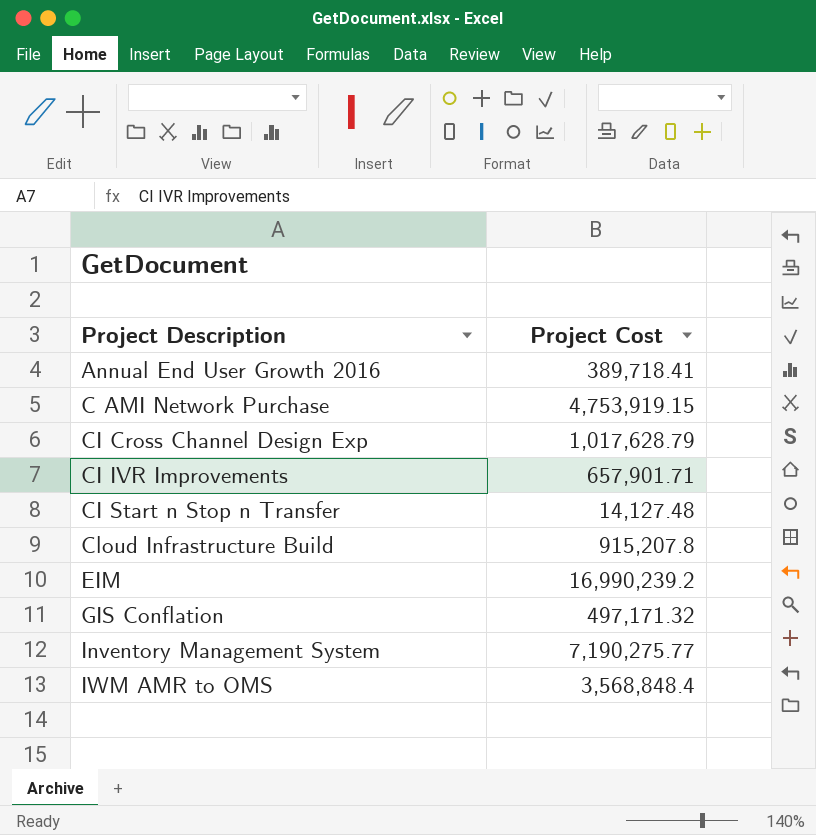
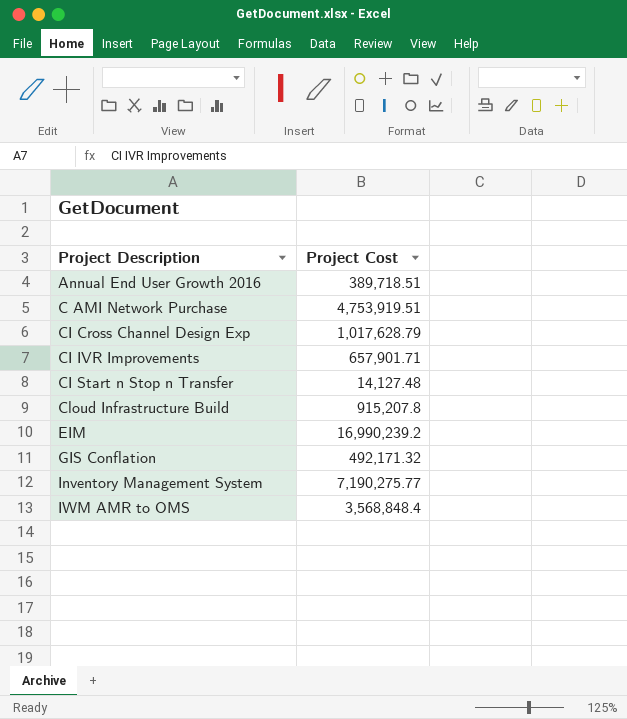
Annual End User Growth 2016 | Project Cost: 389,718.41 -> 389,718.51
C AMI Network Purchase | Project Cost: 4,753,919.15 -> 4,753,919.51
GIS Conflation | Project Cost: 497,171.32 -> 492,171.32

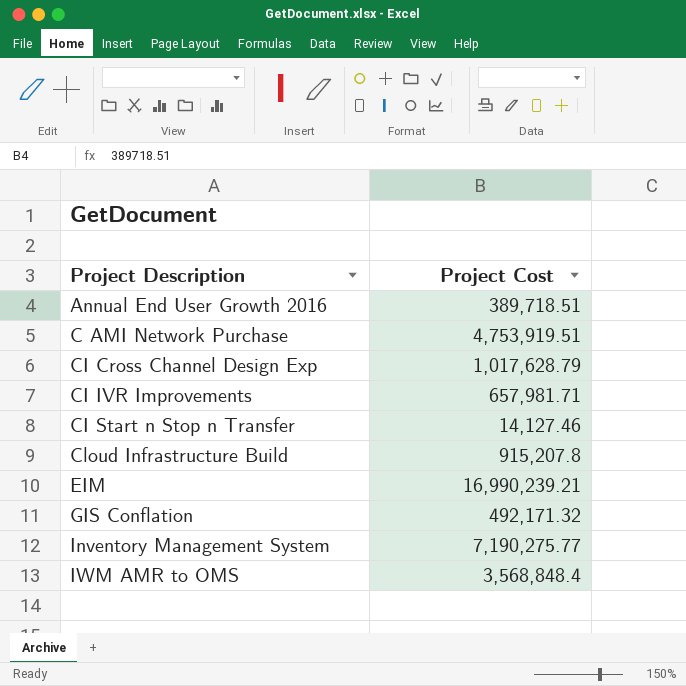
CI IVR Improvements | Project Cost: 657,901.71 -> 657,981.71
CI Start n Stop n Transfer | Project Cost: 14,127.48 -> 14,127.46
EIM | Project Cost: 16,990,239.2 -> 16,990,239.21

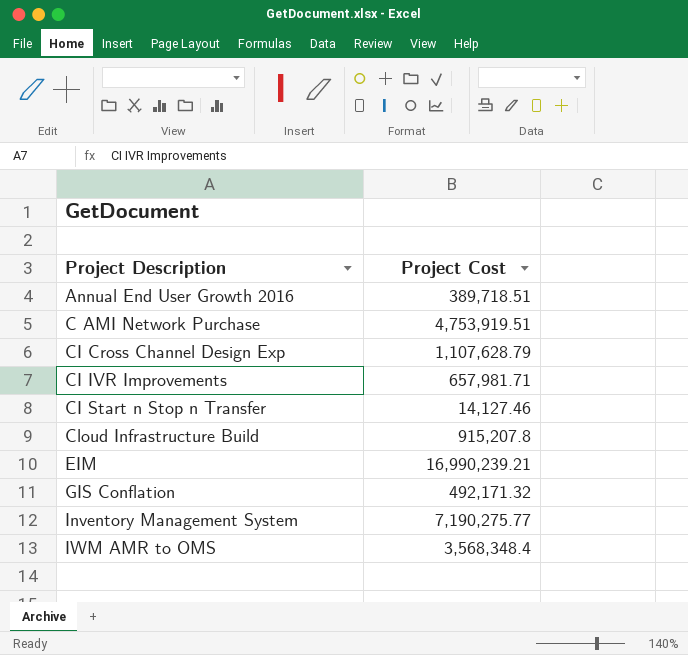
CI Cross Channel Design Exp | Project Cost: 1,017,628.79 -> 1,107,628.79
IWM AMR to OMS | Project Cost: 3,568,848.4 -> 3,568,348.4

